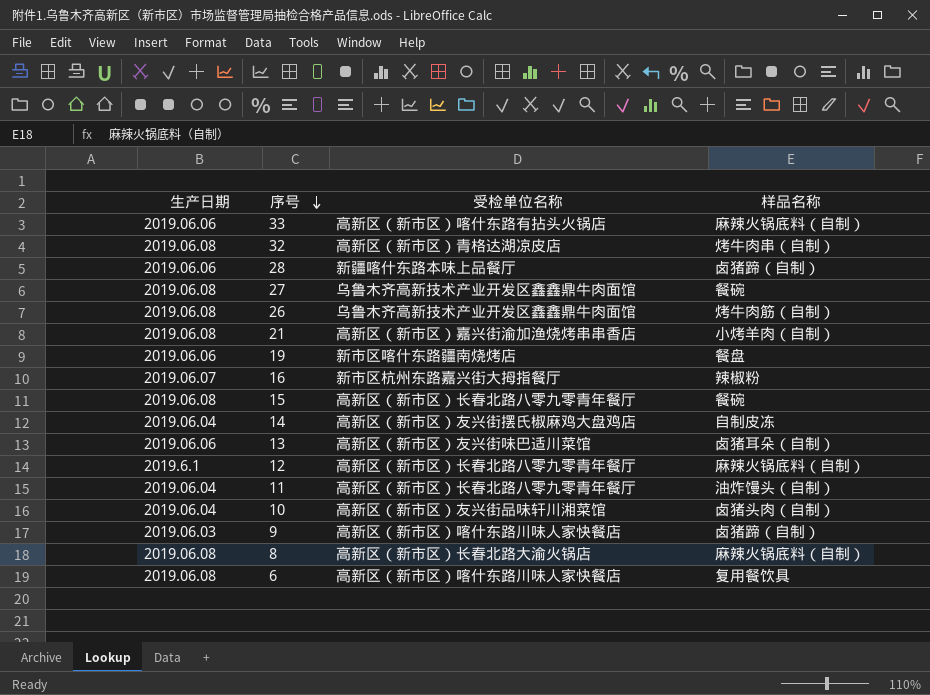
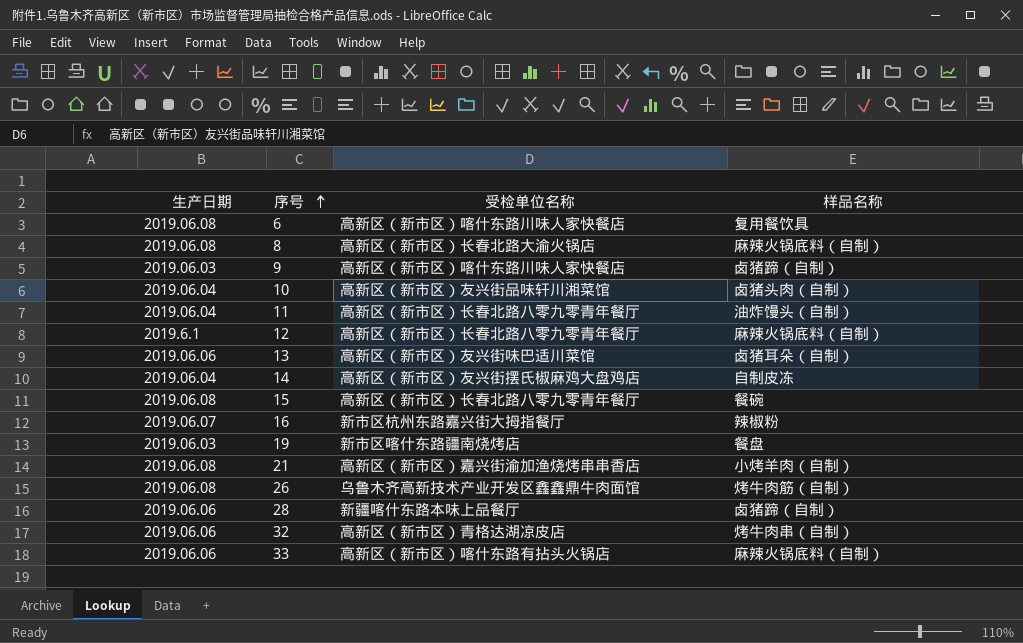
row order: 序号 descending -> 序号 ascending
row 27: 2019.06.08 | 乌鲁木齐高新技术产业开发区鑫鑫鼎牛肉面馆 | 餐碗 -> none
19 | 生产日期: 2019.06.06 -> 2019.06.03
32 | 生产日期: 2019.06.08 -> 2019.06.06

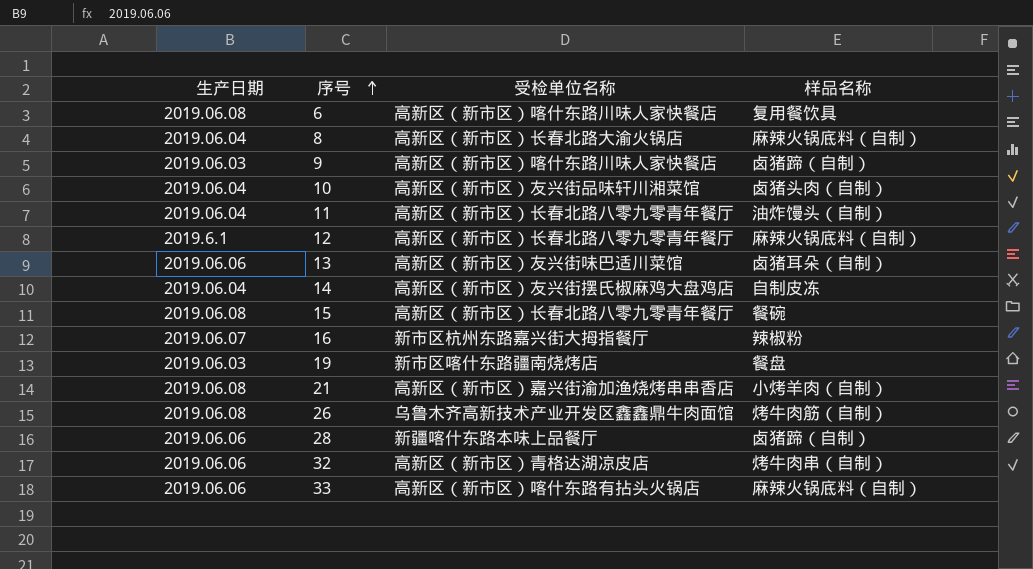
8 | 生产日期: 2019.06.08 -> 2019.06.04

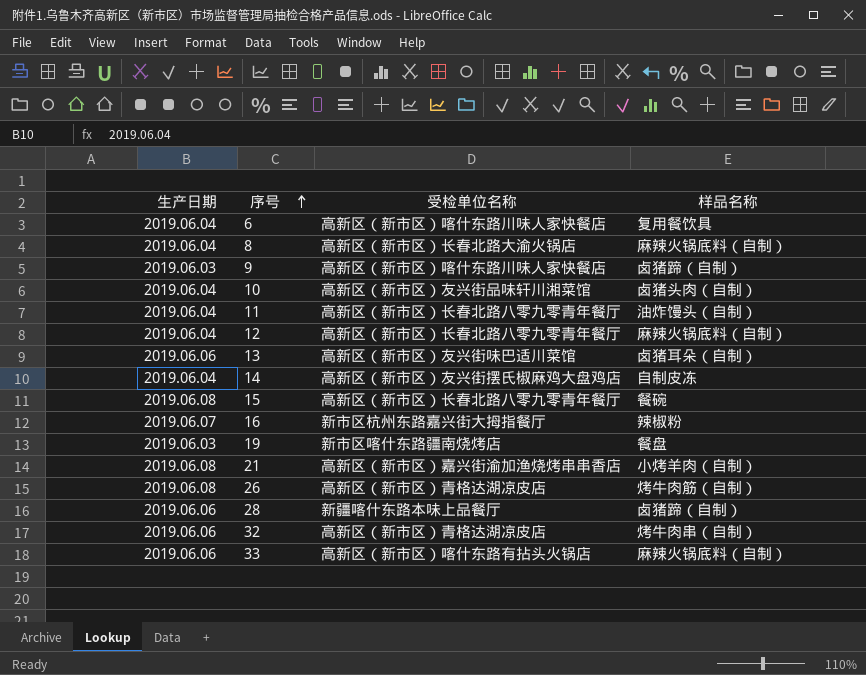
6 | 生产日期: 2019.06.08 -> 2019.06.04
12 | 生产日期: 2019.6.1 -> 2019.06.04
26 | 受检单位名称: 乌鲁木齐高新技术产业开发区鑫鑫鼎牛肉面馆 -> 高新区（新市区）青格达湖凉皮店

